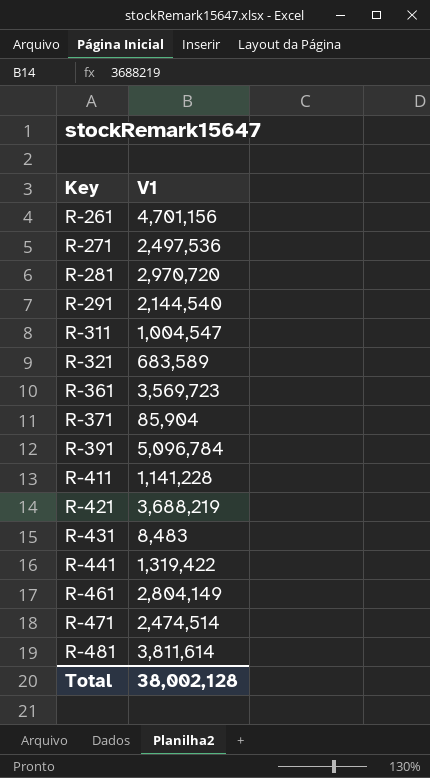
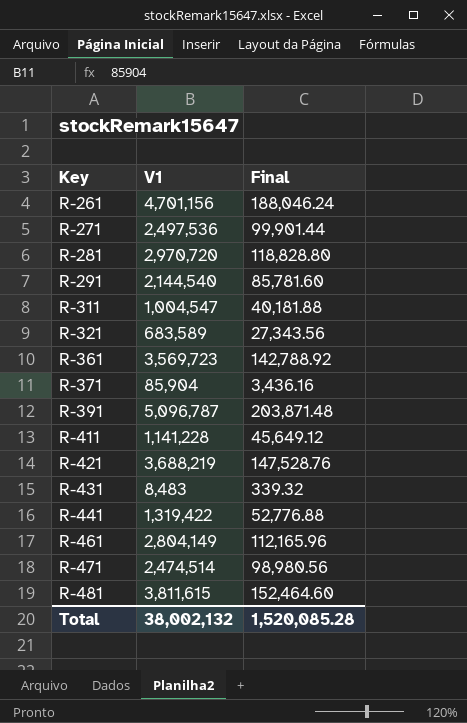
column Final | formula: none -> [V1] * 0.04
R-391 | V1: 5,096,784 -> 5,096,787
R-481 | V1: 3,811,614 -> 3,811,615
Total | V1: 38,002,128 -> 38,002,132

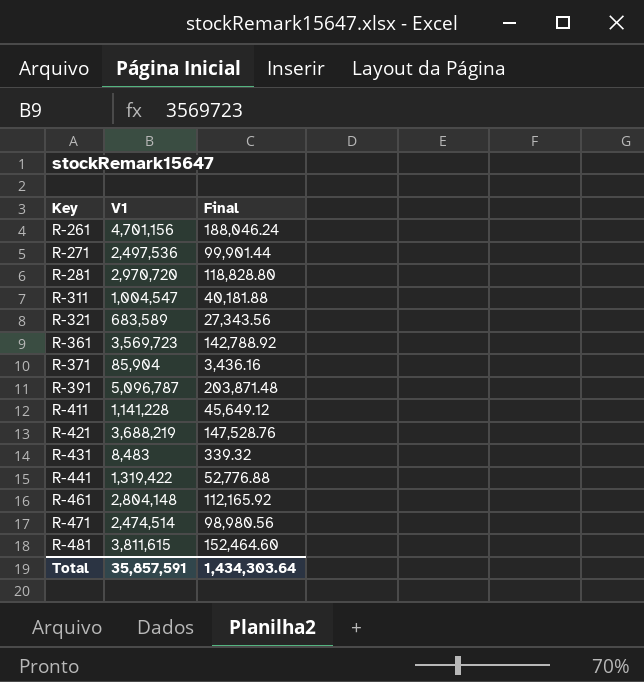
row R-291: 2,144,540 | 85,781.60 -> none
R-461 | V1: 2,804,149 -> 2,804,148
R-461 | Final: 112,165.96 -> 112,165.92
Total | V1: 38,002,132 -> 35,857,591
Total | Final: 1,520,085.28 -> 1,434,303.64

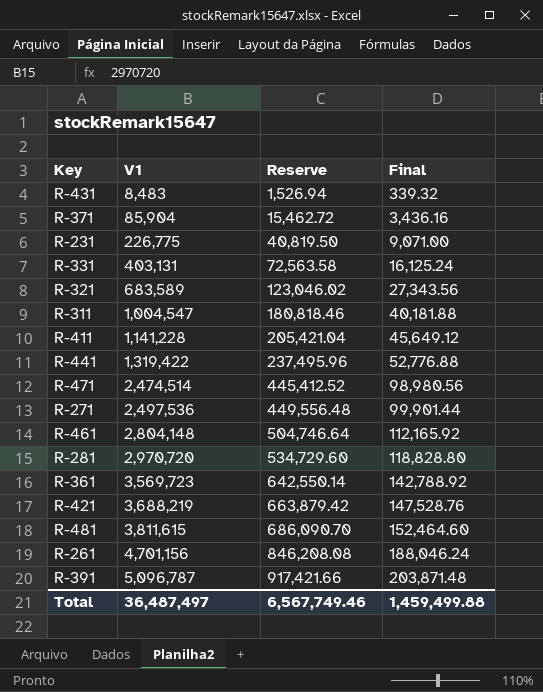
row order: Key ascending -> V1 ascending
column Reserve | formula: none -> [V1] * 0.18
row R-231: none -> 226,775 | 40,819.50 | 9,071.00
row R-331: none -> 403,131 | 72,563.58 | 16,125.24
Total | V1: 35,857,591 -> 36,487,497
Total | Final: 1,434,303.64 -> 1,459,499.88

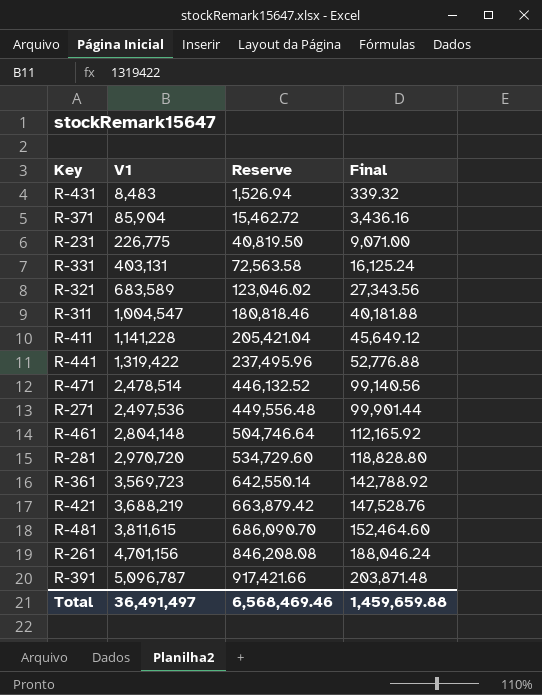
R-471 | V1: 2,474,514 -> 2,478,514
R-471 | Reserve: 445,412.52 -> 446,132.52
R-471 | Final: 98,980.56 -> 99,140.56
Total | V1: 36,487,497 -> 36,491,497
Total | Reserve: 6,567,749.46 -> 6,568,469.46
Total | Final: 1,459,499.88 -> 1,459,659.88

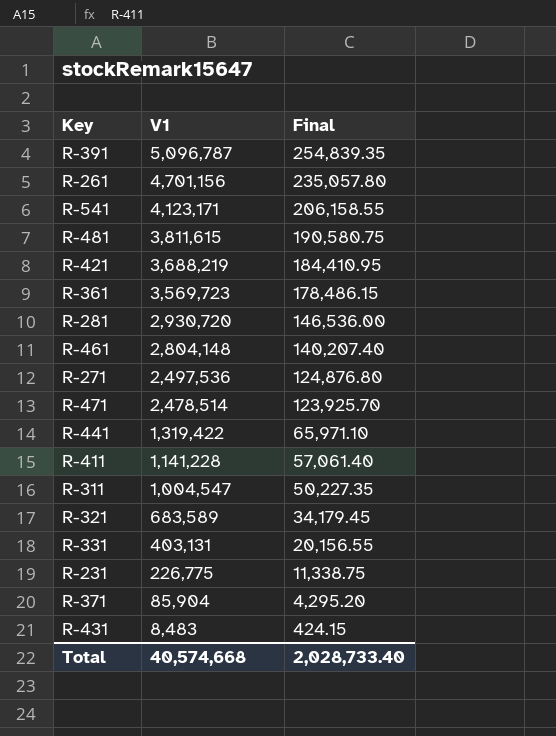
row order: V1 ascending -> V1 descending
column Reserve | formula: [V1] * 0.18 -> none
column Final | formula: [V1] * 0.04 -> [V1] * 0.05
row R-541: none -> 4,123,171 | 206,158.55
R-281 | V1: 2,970,720 -> 2,930,720
Total | V1: 36,491,497 -> 40,574,668
Total | Final: 1,459,659.88 -> 2,028,733.40

